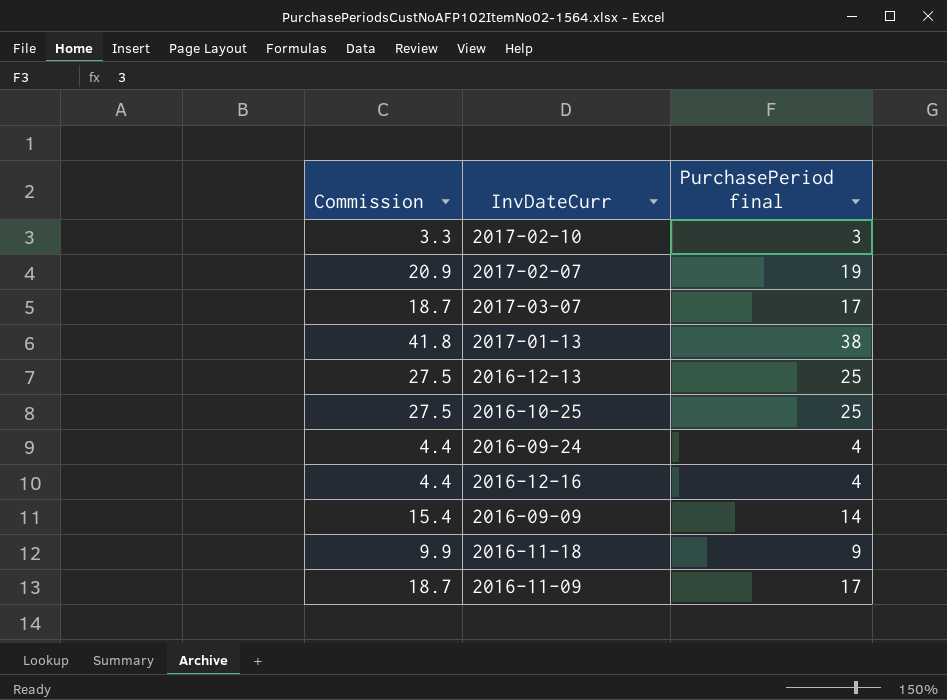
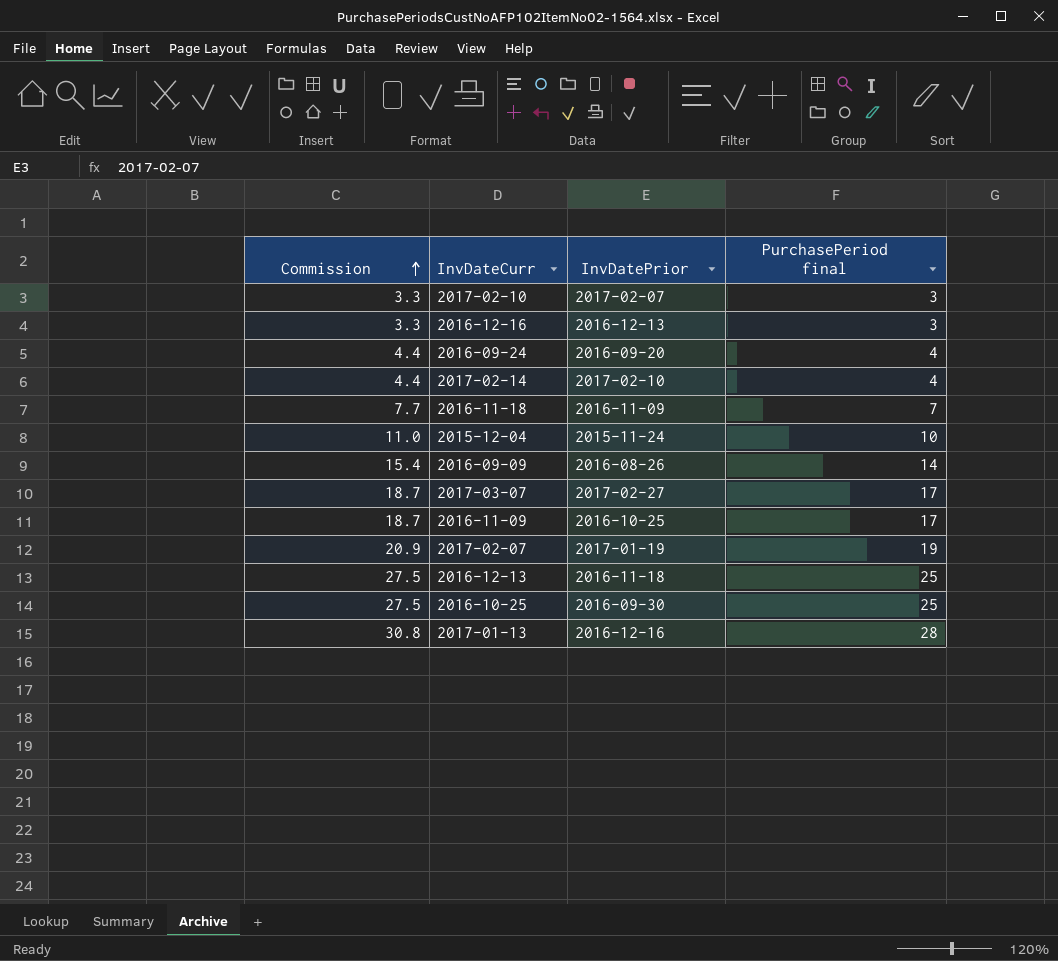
row order: none -> Commission ascending
column InvDatePrior | position: none -> 3
2016-12-16 | Commission: 4.4 -> 3.3
2016-12-16 | PurchasePeriod final: 4 -> 3
row 2017-02-14: none -> 4.4 | 2017-02-10 | 4
2016-11-18 | Commission: 9.9 -> 7.7
2016-11-18 | PurchasePeriod final: 9 -> 7
row 2015-12-04: none -> 11.0 | 2015-11-24 | 10
2017-01-13 | Commission: 41.8 -> 30.8
2017-01-13 | PurchasePeriod final: 38 -> 28

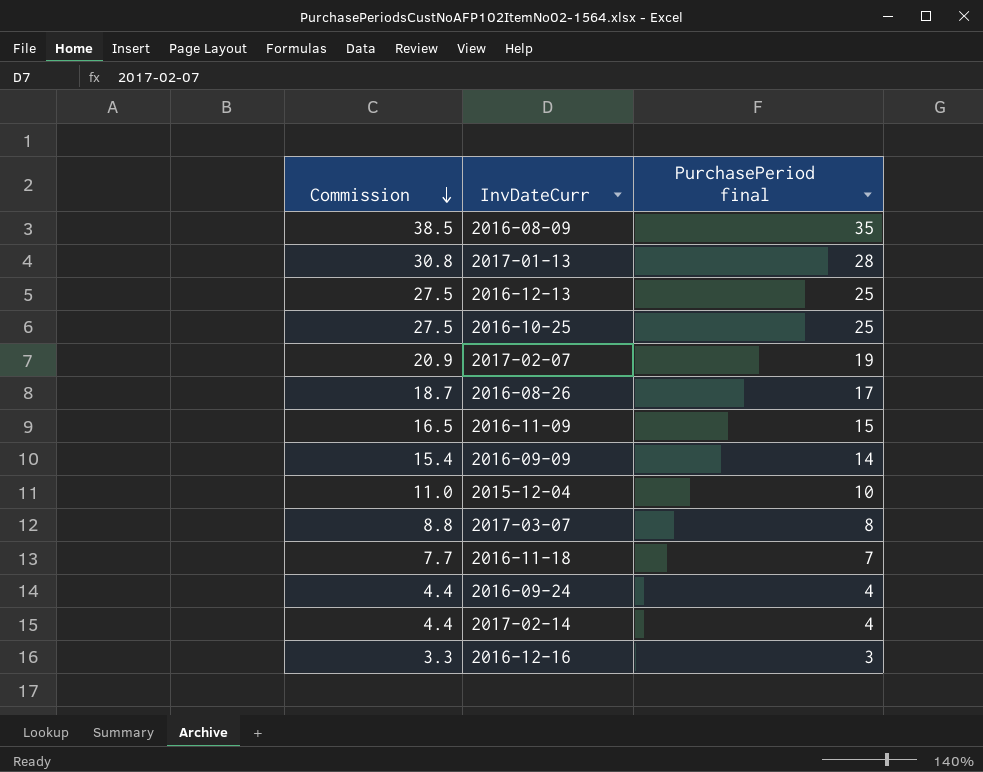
row order: Commission ascending -> Commission descending
column InvDatePrior | position: 3 -> none
row 2017-02-10: 3.3 | 2017-02-07 | 3 -> none
row 2016-08-09: none -> 38.5 | 35
row 2016-08-26: none -> 18.7 | 17
2016-11-09 | Commission: 18.7 -> 16.5
2016-11-09 | PurchasePeriod final: 17 -> 15
2017-03-07 | Commission: 18.7 -> 8.8
2017-03-07 | PurchasePeriod final: 17 -> 8

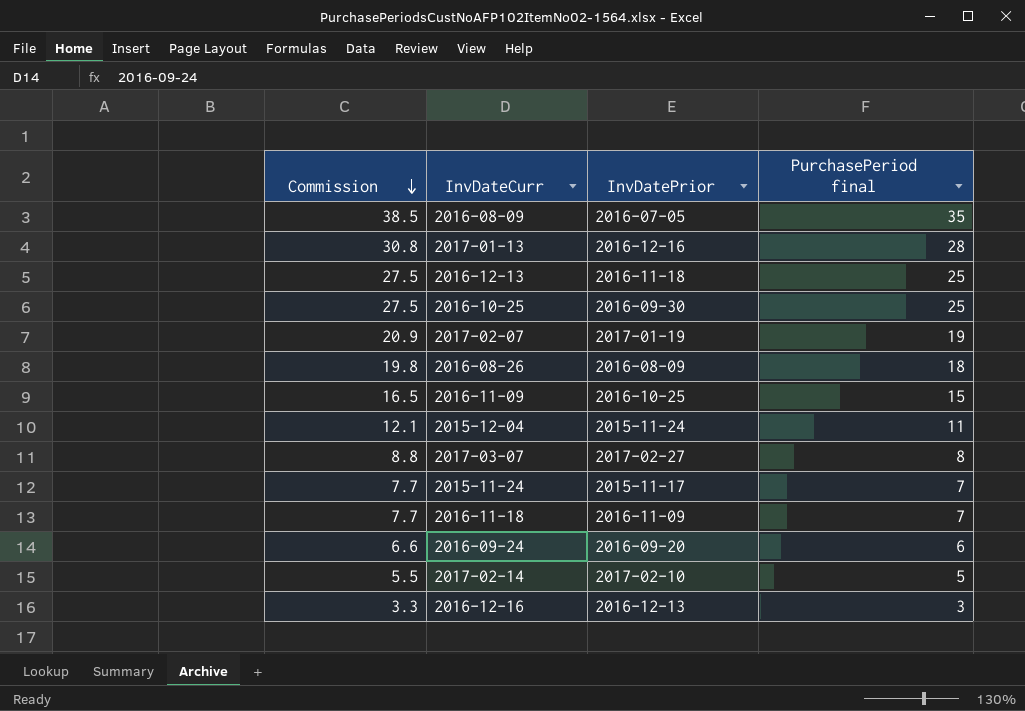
column InvDatePrior | position: none -> 3
row 2016-09-09: 15.4 | 14 -> none
2016-08-26 | Commission: 18.7 -> 19.8
2016-08-26 | PurchasePeriod final: 17 -> 18
2015-12-04 | Commission: 11.0 -> 12.1
2015-12-04 | PurchasePeriod final: 10 -> 11
row 2015-11-24: none -> 7.7 | 2015-11-17 | 7
2016-09-24 | Commission: 4.4 -> 6.6
2016-09-24 | PurchasePeriod final: 4 -> 6
2017-02-14 | Commission: 4.4 -> 5.5
2017-02-14 | PurchasePeriod final: 4 -> 5

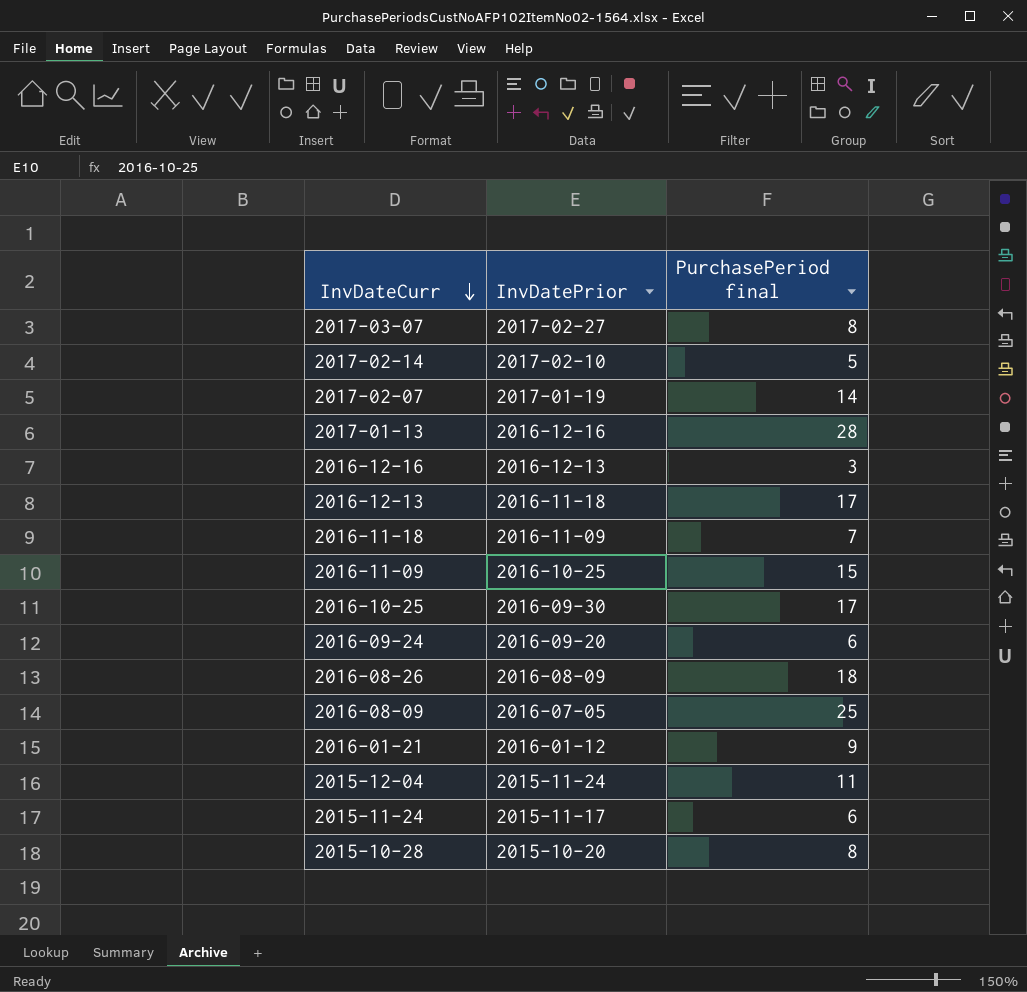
row order: Commission descending -> InvDateCurr descending
column Commission | formula: [PurchasePeriod final] * 1.1 -> none
2017-02-07 | PurchasePeriod final: 19 -> 14
2016-12-13 | PurchasePeriod final: 25 -> 17
2016-10-25 | PurchasePeriod final: 25 -> 17
2016-08-09 | PurchasePeriod final: 35 -> 25
row 2016-01-21: none -> 2016-01-12 | 9
2015-11-24 | PurchasePeriod final: 7 -> 6
row 2015-10-28: none -> 2015-10-20 | 8

